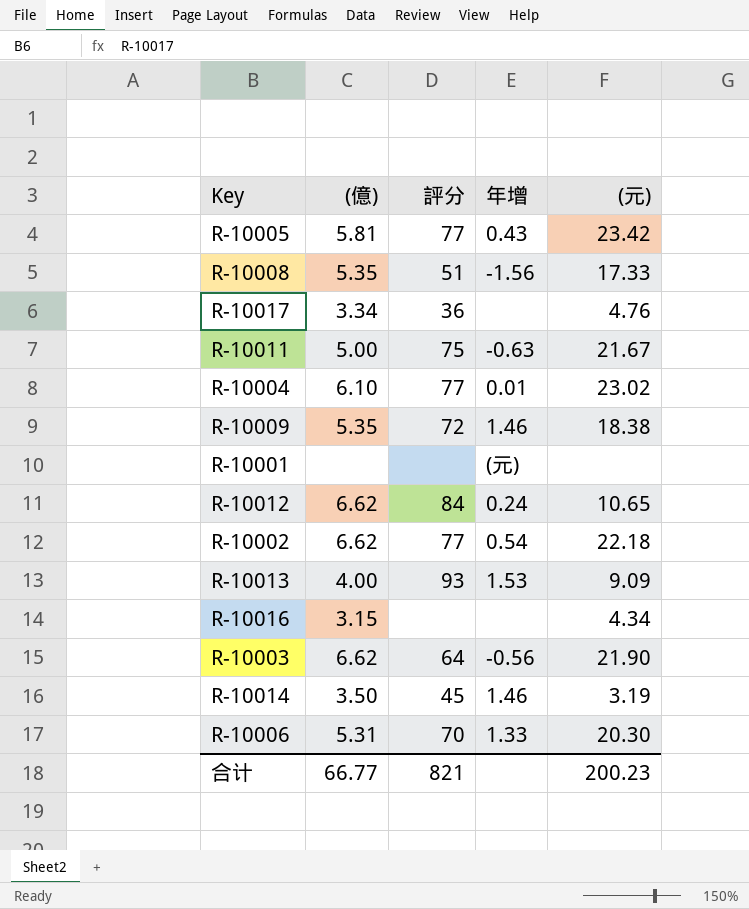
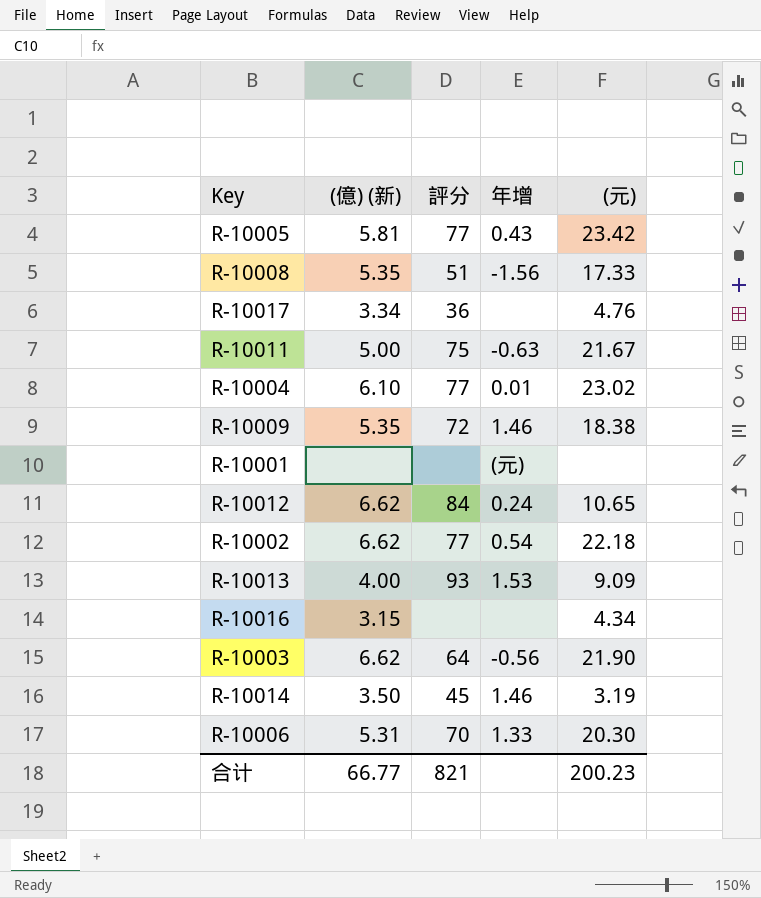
column name: (億) -> (億) (新)

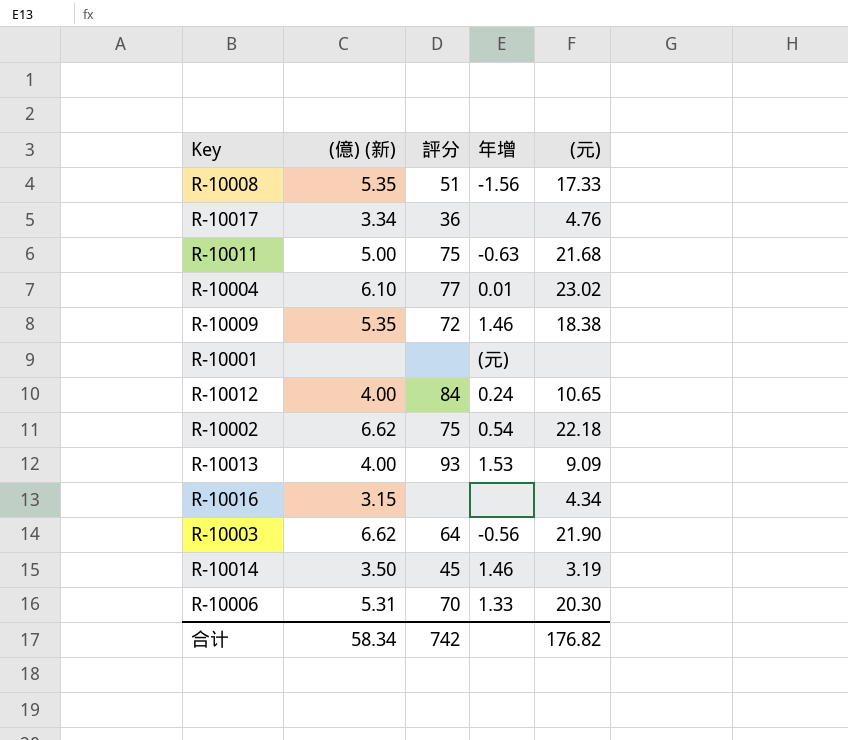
row R-10005: 5.81 | 77 | 0.43 | 23.42 -> none
R-10011 | (元): 21.67 -> 21.68
R-10012 | (億) (新): 6.62 -> 4.00
R-10002 | 評分: 77 -> 75
合计 | (億) (新): 66.77 -> 58.34
合计 | 評分: 821 -> 742
合计 | (元): 200.23 -> 176.82

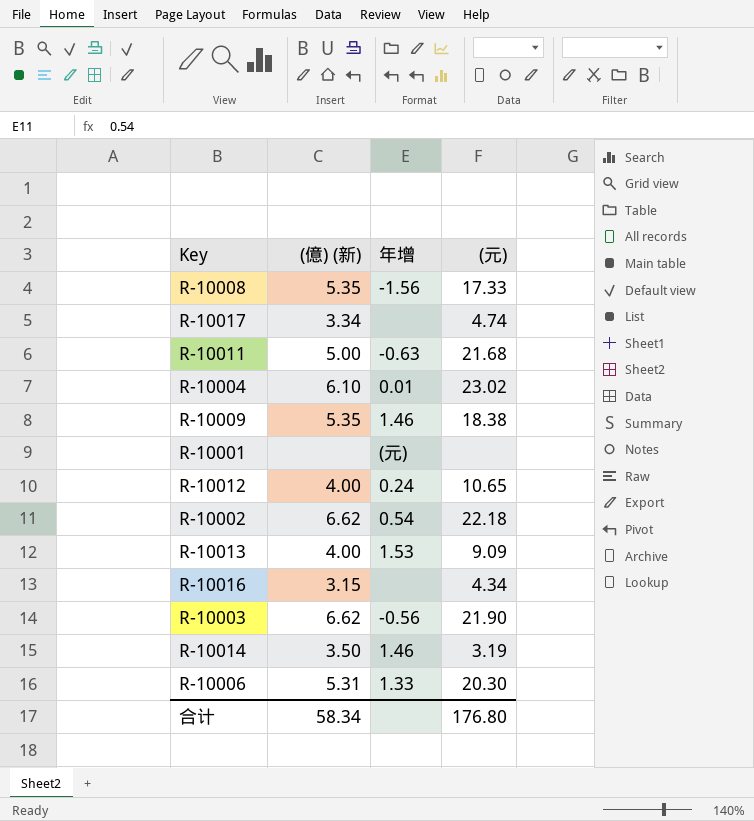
column 評分 | position: 3 -> none
R-10017 | (元): 4.76 -> 4.74
合计 | (元): 176.82 -> 176.80

